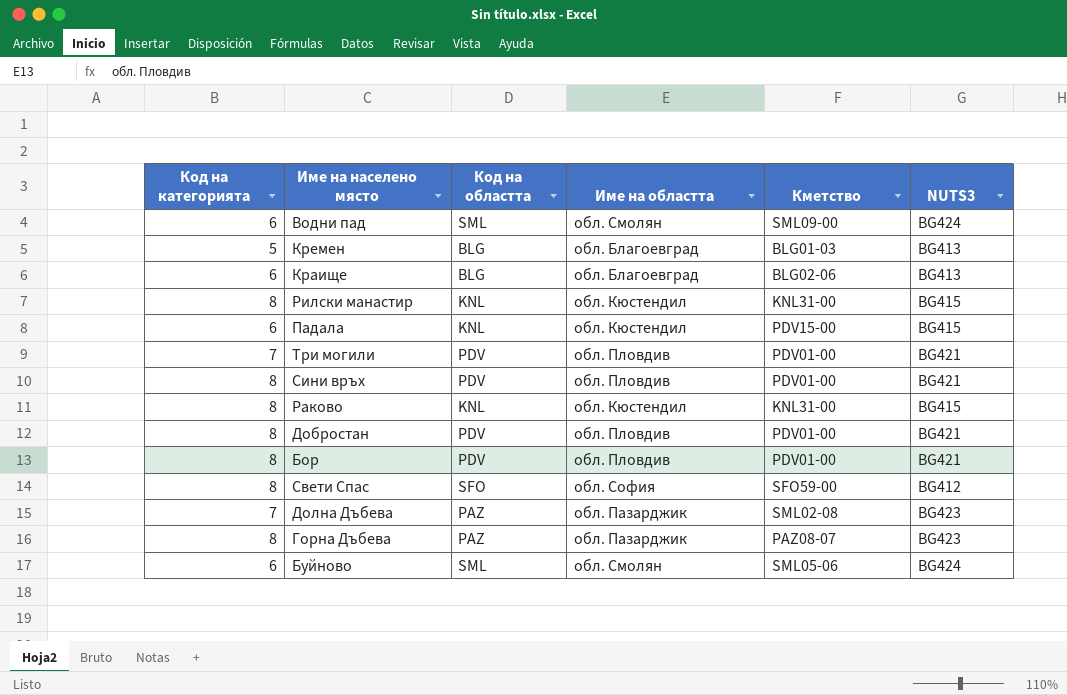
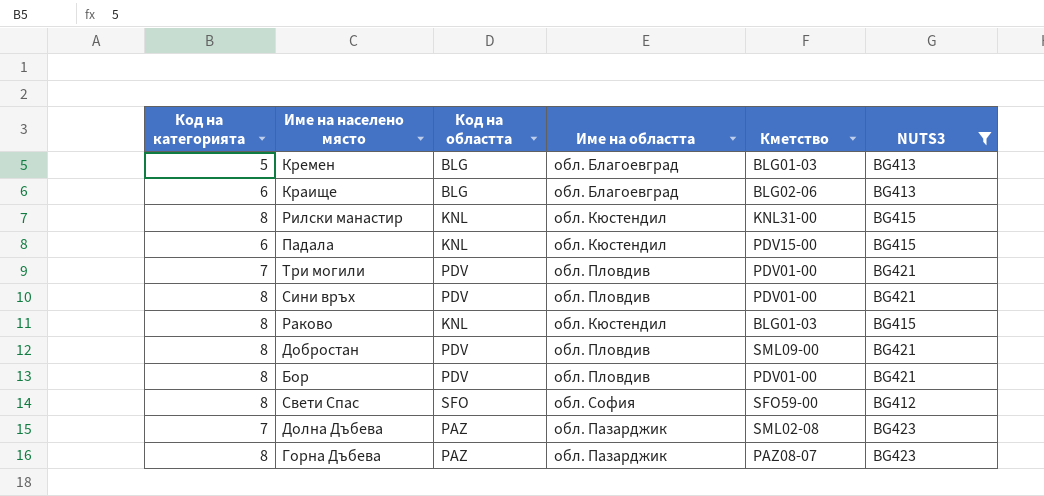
filter: none -> NUTS3 != BG424
Раково | Кметство: KNL31-00 -> BLG01-03
Добростан | Кметство: PDV01-00 -> SML09-00

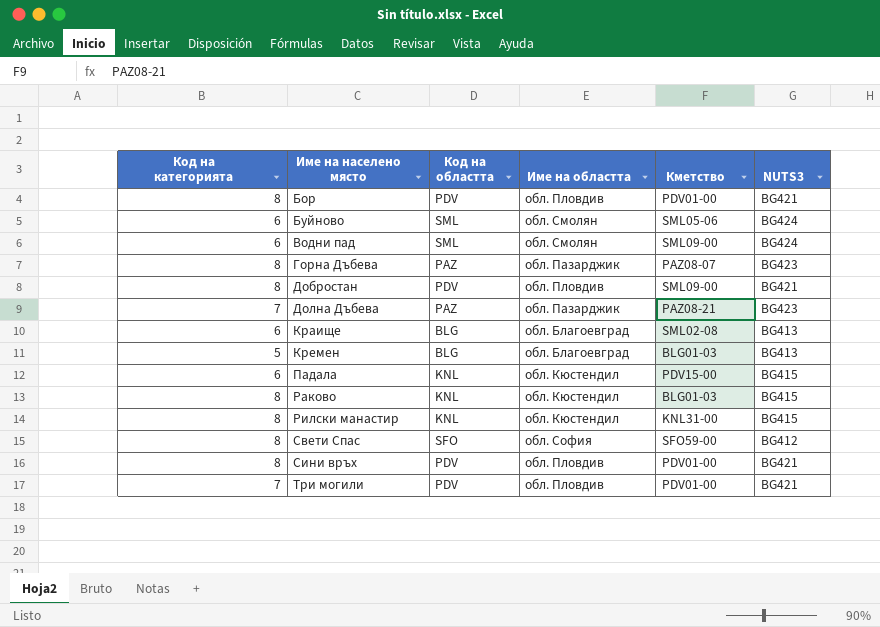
filter: NUTS3 != BG424 -> none
row order: none -> Име на населено място ascending
Долна Дъбева | Кметство: SML02-08 -> PAZ08-21
Краище | Кметство: BLG02-06 -> SML02-08

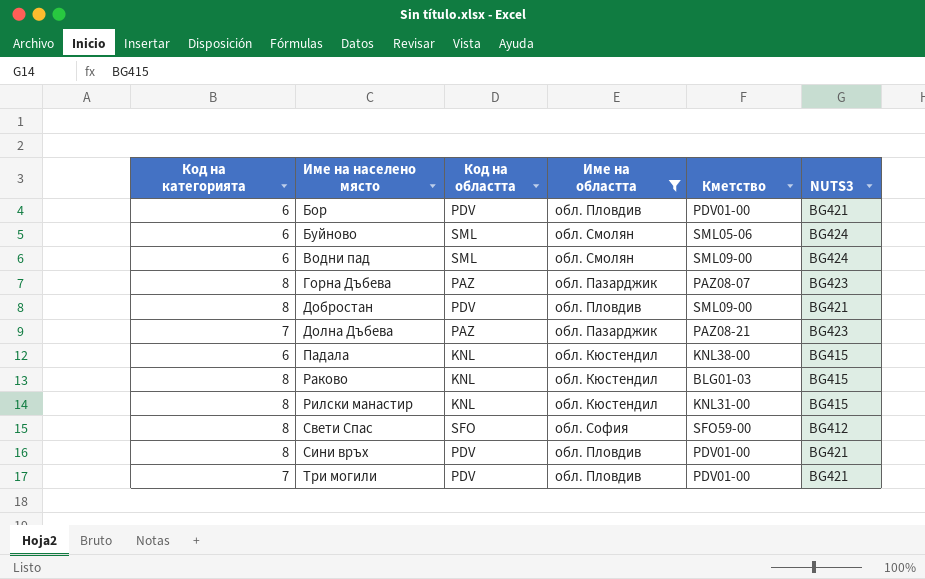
filter: none -> Име на областта != обл. Благоевград
Бор | Код на категорията: 8 -> 6
Падала | Кметство: PDV15-00 -> KNL38-00

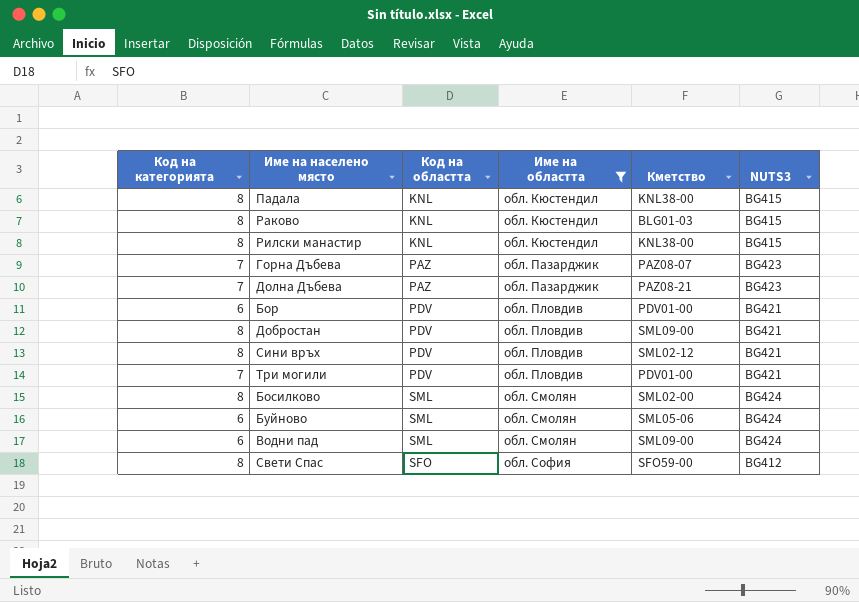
row order: Име на населено място ascending -> Име на областта ascending
Падала | Код на категорията: 6 -> 8
Рилски манастир | Кметство: KNL31-00 -> KNL38-00
Горна Дъбева | Код на категорията: 8 -> 7
Сини връх | Кметство: PDV01-00 -> SML02-12
row Босилково: none -> 8 | SML | обл. Смолян | SML02-00 | BG424

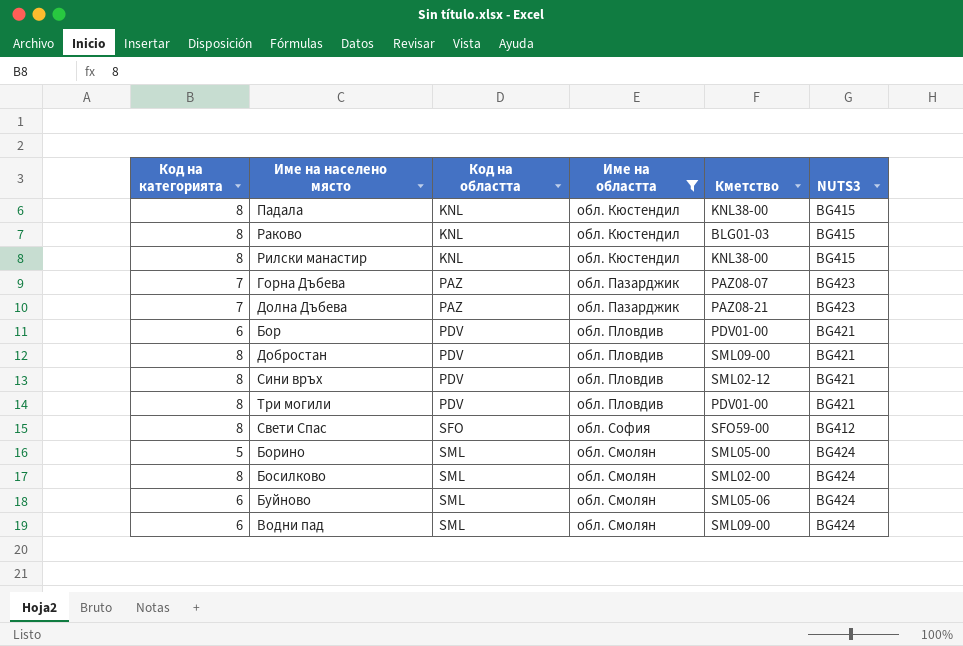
row order: Име на областта ascending -> Код на областта ascending
Три могили | Код на категорията: 7 -> 8
row Борино: none -> 5 | SML | обл. Смолян | SML05-00 | BG424

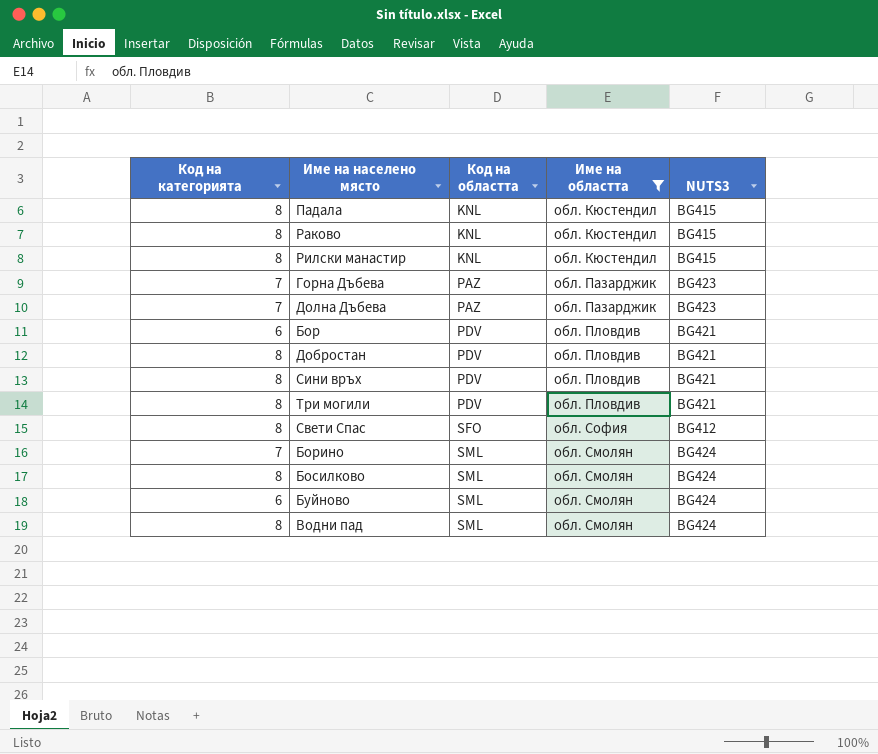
column Кметство | position: 5 -> none
Борино | Код на категорията: 5 -> 7
Водни пад | Код на категорията: 6 -> 8

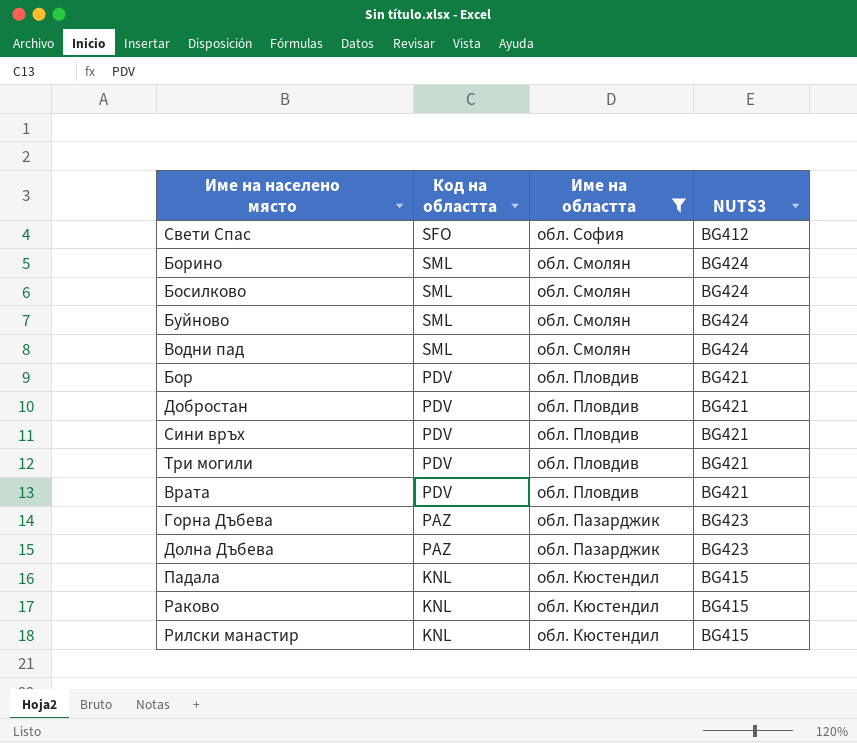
row order: Код на областта ascending -> Име на областта descending
column Код на категорията | position: 1 -> none
row Врата: none -> PDV | обл. Пловдив | BG421

